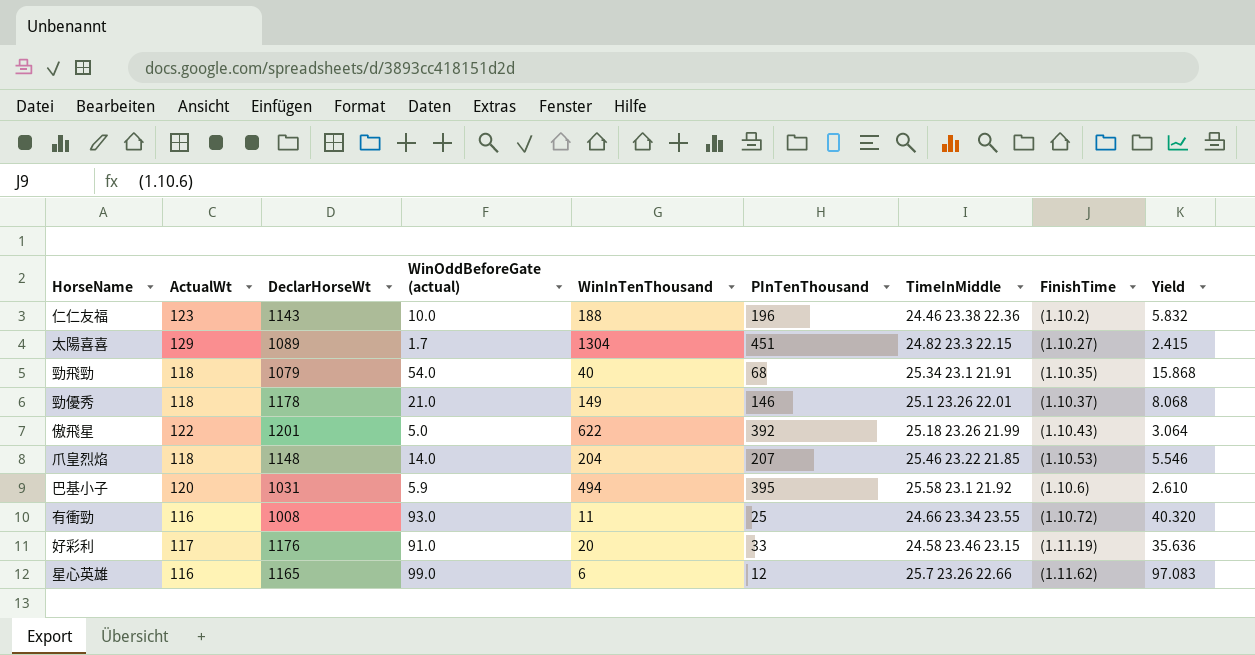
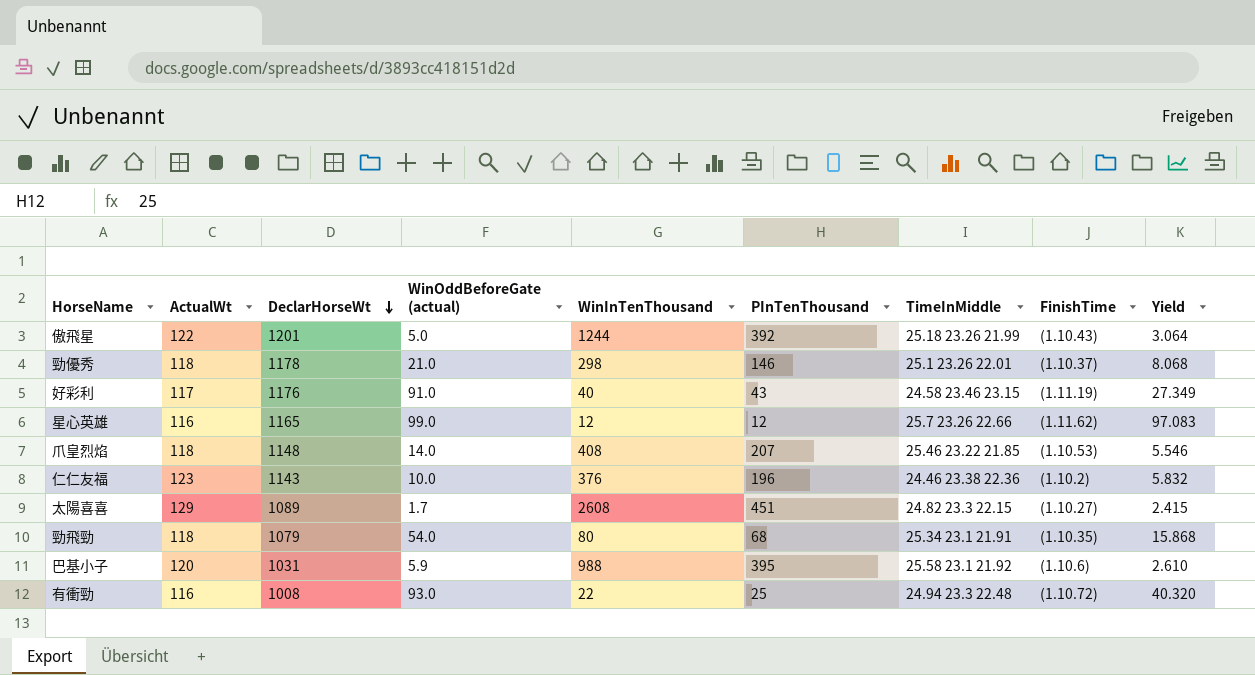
row order: none -> DeclarHorseWt descending
傲飛星 | WinInTenThousand: 622 -> 1244
勁優秀 | WinInTenThousand: 149 -> 298
好彩利 | WinInTenThousand: 20 -> 40
好彩利 | PInTenThousand: 33 -> 43
好彩利 | Yield: 35.636 -> 27.349
星心英雄 | WinInTenThousand: 6 -> 12
爪皇烈焰 | WinInTenThousand: 204 -> 408
仁仁友福 | WinInTenThousand: 188 -> 376
太陽喜喜 | WinInTenThousand: 1304 -> 2608
勁飛勁 | WinInTenThousand: 40 -> 80
巴基小子 | WinInTenThousand: 494 -> 988
有衝勁 | WinInTenThousand: 11 -> 22
有衝勁 | TimeInMiddle: 24.66 23.34 23.55 -> 24.94 23.3 22.48

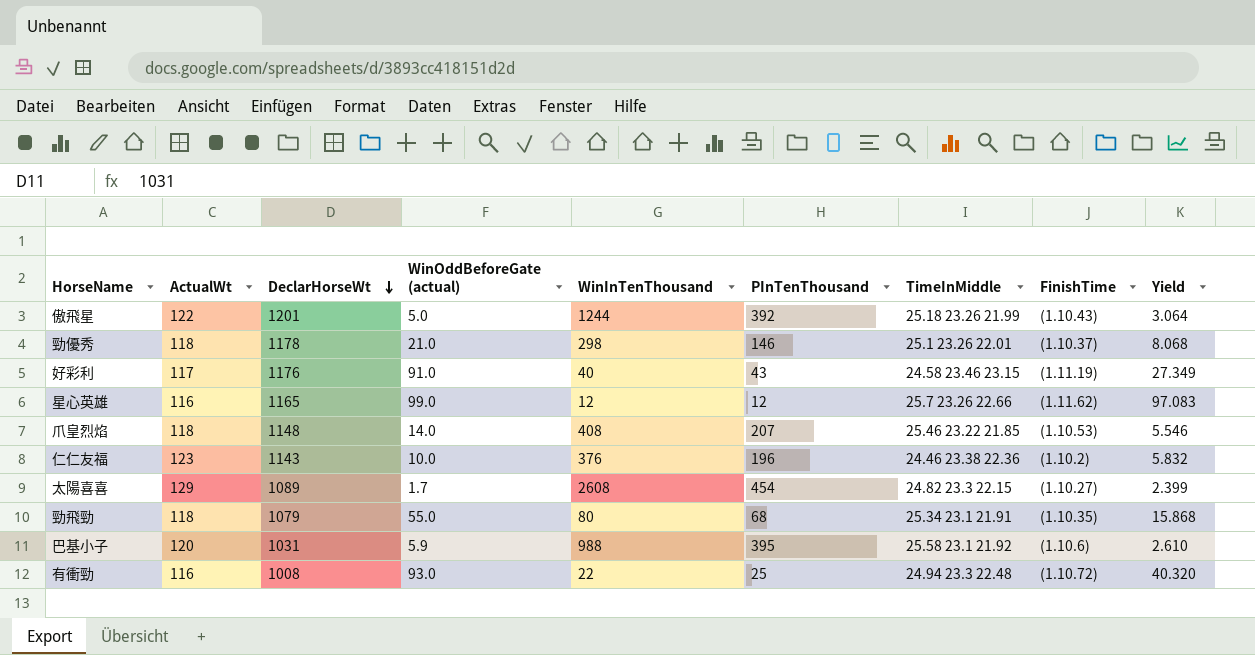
太陽喜喜 | PInTenThousand: 451 -> 454
太陽喜喜 | Yield: 2.415 -> 2.399
勁飛勁 | WinOddBeforeGate (actual): 54.0 -> 55.0

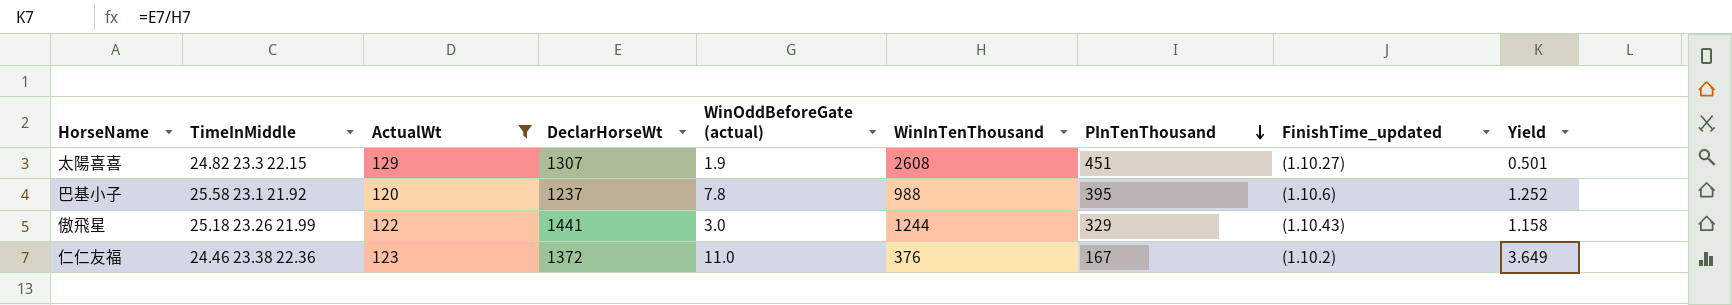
filter: none -> ActualWt >= 120
row order: DeclarHorseWt descending -> PInTenThousand descending
column TimeInMiddle | position: 7 -> 2
column name: FinishTime -> FinishTime_updated
column Yield | formula: [DeclarHorseWt] / [PInTenThousand] -> [DeclarHorseWt] / [WinInTenThousand]
太陽喜喜 | DeclarHorseWt: 1089 -> 1307
太陽喜喜 | WinOddBeforeGate (actual): 1.7 -> 1.9
太陽喜喜 | PInTenThousand: 454 -> 451
巴基小子 | DeclarHorseWt: 1031 -> 1237
巴基小子 | WinOddBeforeGate (actual): 5.9 -> 7.8
傲飛星 | DeclarHorseWt: 1201 -> 1441
傲飛星 | WinOddBeforeGate (actual): 5.0 -> 3.0
傲飛星 | PInTenThousand: 392 -> 329
仁仁友福 | DeclarHorseWt: 1143 -> 1372
仁仁友福 | WinOddBeforeGate (actual): 10.0 -> 11.0
仁仁友福 | PInTenThousand: 196 -> 167

